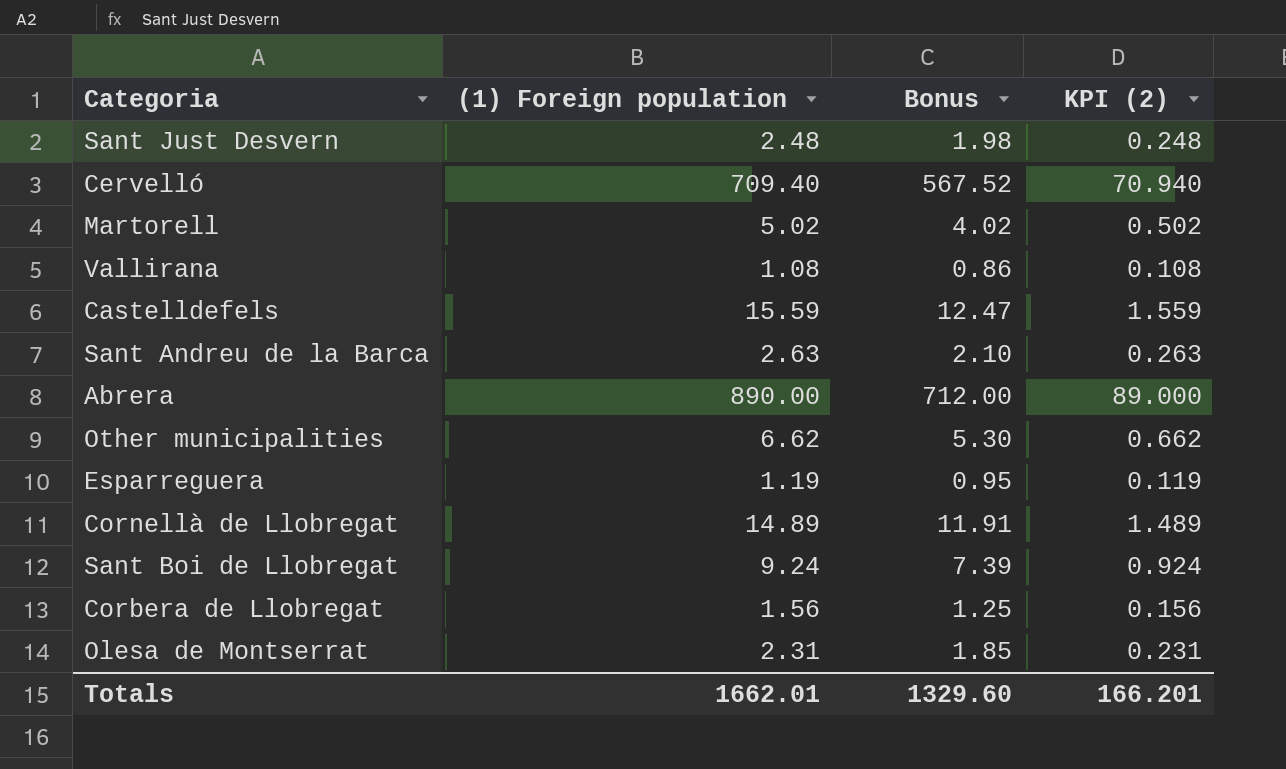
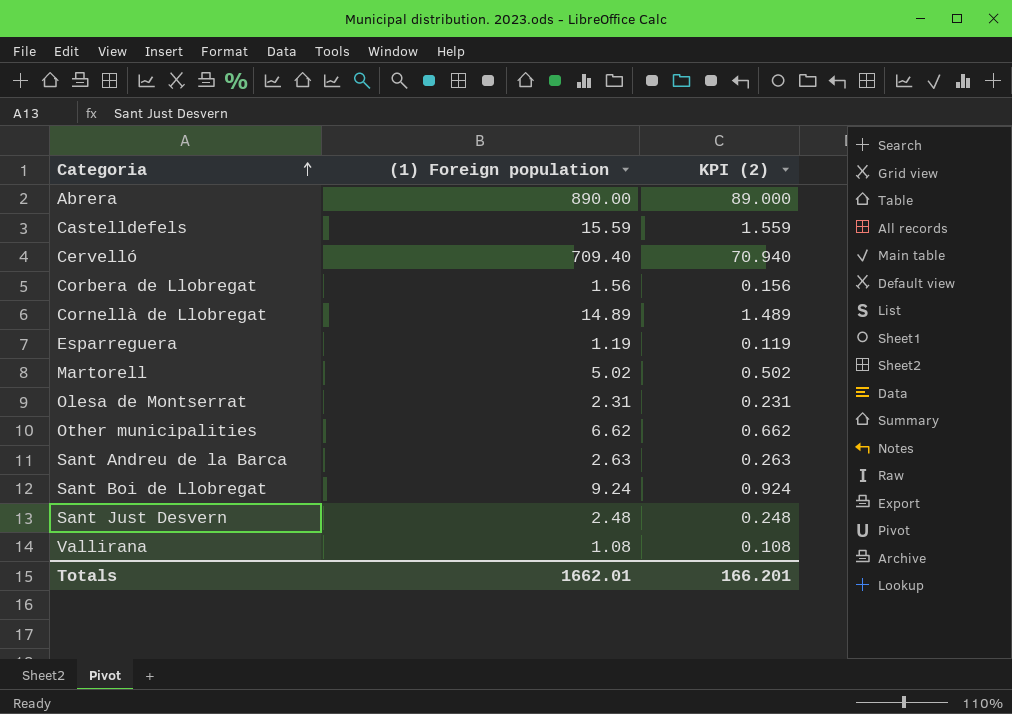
row order: none -> Categoria ascending
column Bonus | formula: [(1) Foreign population] * 0.8 -> none

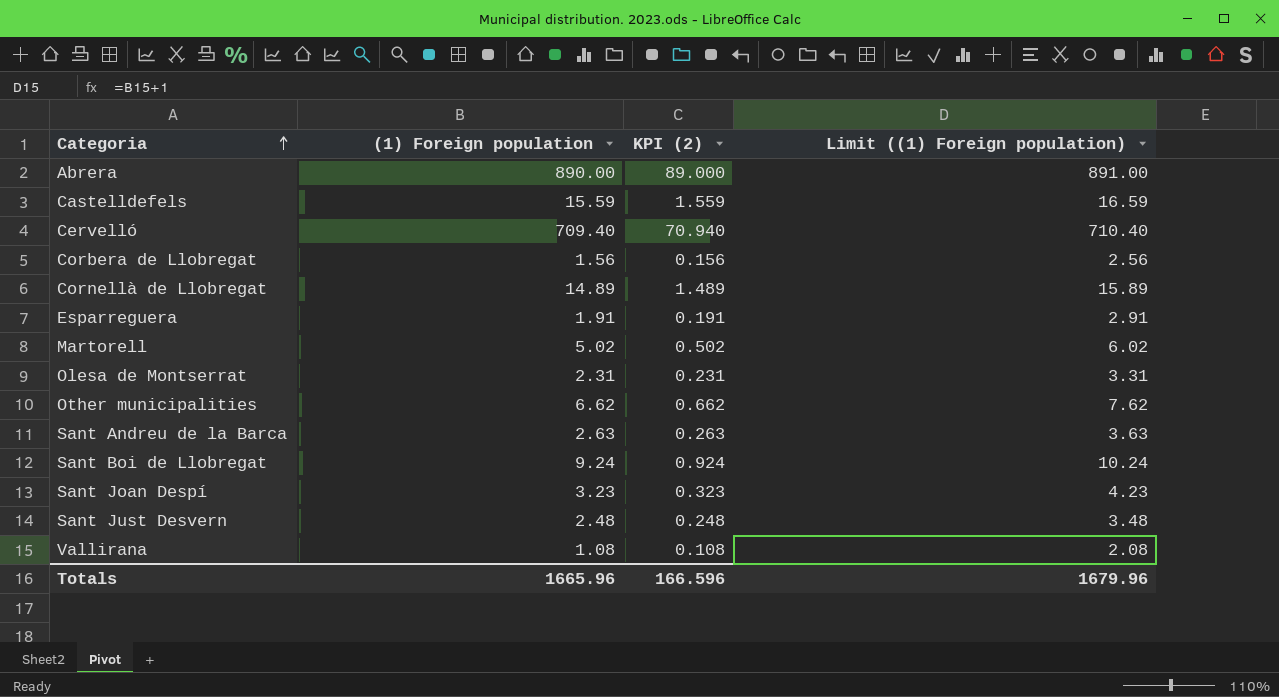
column Limit ((1) Foreign population) | formula: none -> [(1) Foreign population] + 1
Esparreguera | (1) Foreign population: 1.19 -> 1.91
Esparreguera | KPI (2): 0.119 -> 0.191
row Sant Joan Despí: none -> 3.23 | 0.323 | 4.23
Totals | (1) Foreign population: 1662.01 -> 1665.96
Totals | KPI (2): 166.201 -> 166.596

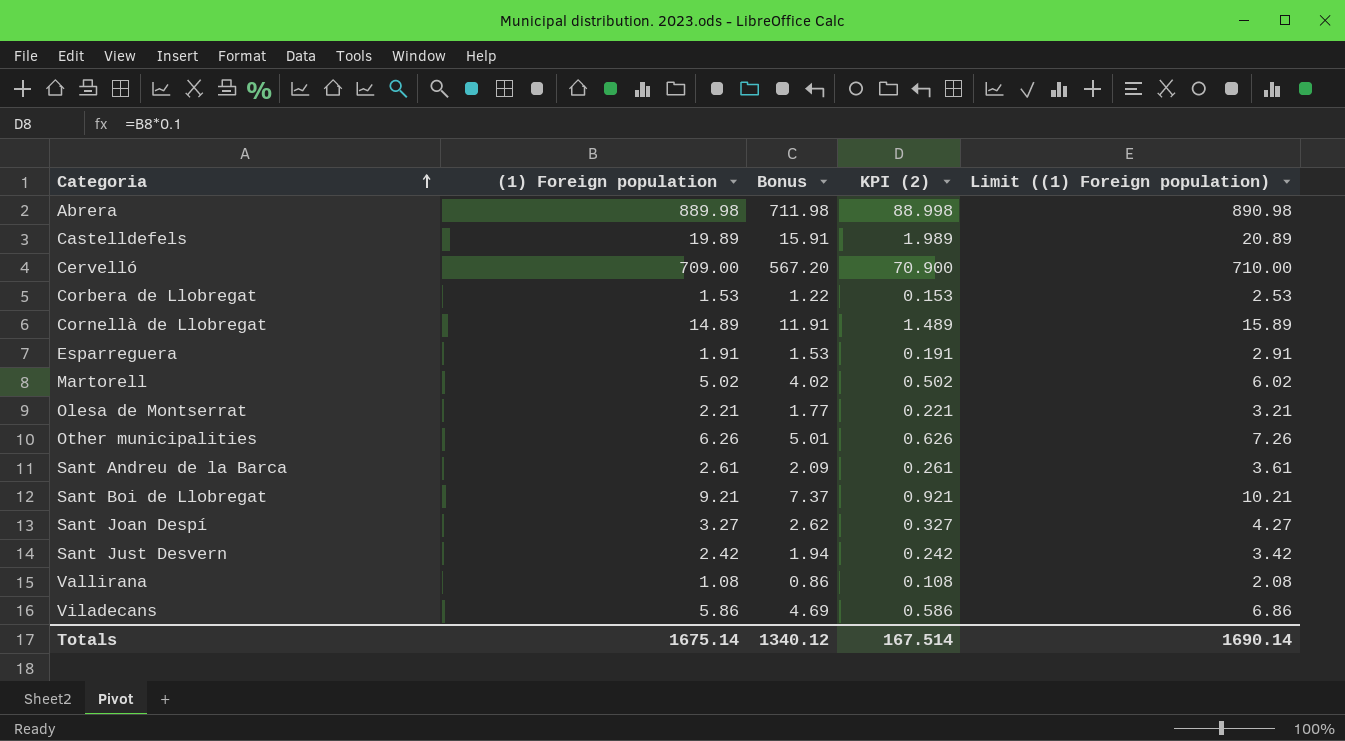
column Bonus | formula: none -> [(1) Foreign population] * 0.8
Abrera | (1) Foreign population: 890.00 -> 889.98
Abrera | KPI (2): 89.000 -> 88.998
Abrera | Limit ((1) Foreign population): 891.00 -> 890.98
Castelldefels | (1) Foreign population: 15.59 -> 19.89
Castelldefels | KPI (2): 1.559 -> 1.989
Castelldefels | Limit ((1) Foreign population): 16.59 -> 20.89
Cervelló | (1) Foreign population: 709.40 -> 709.00
Cervelló | KPI (2): 70.940 -> 70.900
Cervelló | Limit ((1) Foreign population): 710.40 -> 710.00
Corbera de Llobregat | (1) Foreign population: 1.56 -> 1.53
Corbera de Llobregat | KPI (2): 0.156 -> 0.153
Corbera de Llobregat | Limit ((1) Foreign population): 2.56 -> 2.53
Olesa de Montserrat | (1) Foreign population: 2.31 -> 2.21
Olesa de Montserrat | KPI (2): 0.231 -> 0.221
Olesa de Montserrat | Limit ((1) Foreign population): 3.31 -> 3.21
Other municipalities | (1) Foreign population: 6.62 -> 6.26
Other municipalities | KPI (2): 0.662 -> 0.626
Other municipalities | Limit ((1) Foreign population): 7.62 -> 7.26
Sant Andreu de la Barca | (1) Foreign population: 2.63 -> 2.61
Sant Andreu de la Barca | KPI (2): 0.263 -> 0.261
Sant Andreu de la Barca | Limit ((1) Foreign population): 3.63 -> 3.61
Sant Boi de Llobregat | (1) Foreign population: 9.24 -> 9.21
Sant Boi de Llobregat | KPI (2): 0.924 -> 0.921
Sant Boi de Llobregat | Limit ((1) Foreign population): 10.24 -> 10.21
Sant Joan Despí | (1) Foreign population: 3.23 -> 3.27
Sant Joan Despí | KPI (2): 0.323 -> 0.327
Sant Joan Despí | Limit ((1) Foreign population): 4.23 -> 4.27
Sant Just Desvern | (1) Foreign population: 2.48 -> 2.42
Sant Just Desvern | KPI (2): 0.248 -> 0.242
Sant Just Desvern | Limit ((1) Foreign population): 3.48 -> 3.42
row Viladecans: none -> 5.86 | 4.69 | 0.586 | 6.86
Totals | (1) Foreign population: 1665.96 -> 1675.14
Totals | KPI (2): 166.596 -> 167.514
Totals | Limit ((1) Foreign population): 1679.96 -> 1690.14

